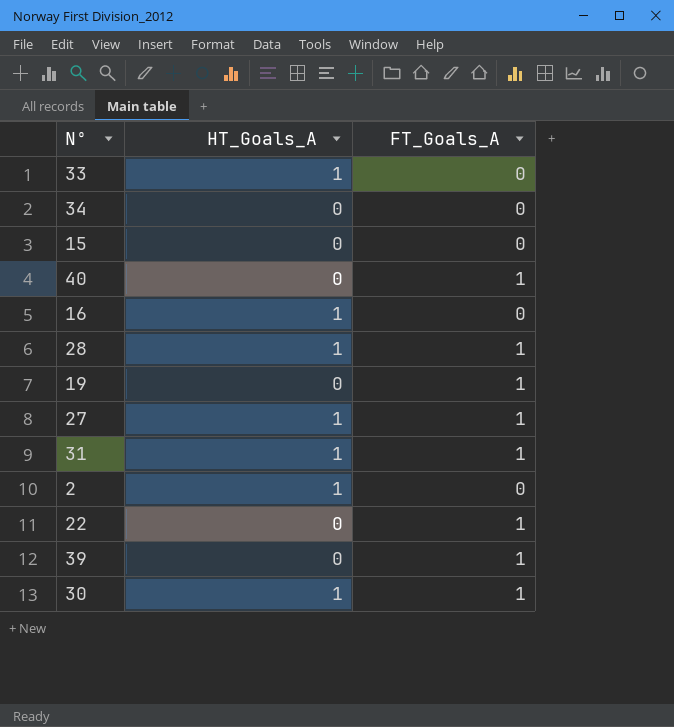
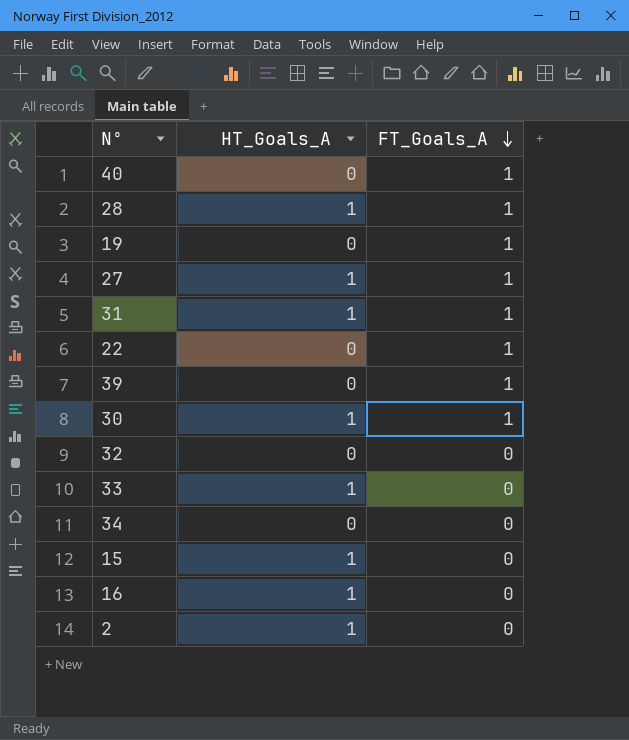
row order: none -> FT_Goals_A descending
row 32: none -> 0 | 0
15 | HT_Goals_A: 0 -> 1

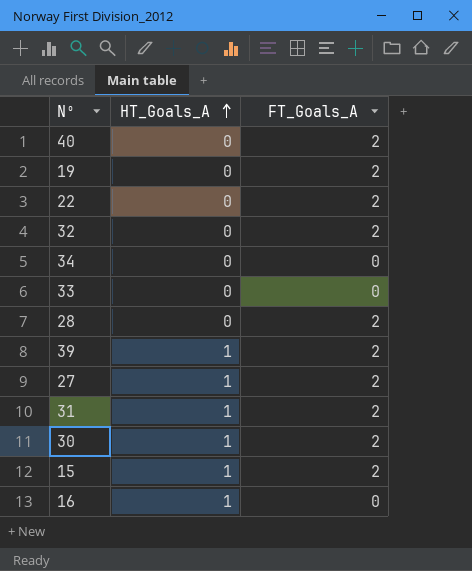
row order: FT_Goals_A descending -> HT_Goals_A ascending
row 2: 1 | 0 -> none
40 | FT_Goals_A: 1 -> 2
19 | FT_Goals_A: 1 -> 2
22 | FT_Goals_A: 1 -> 2
32 | FT_Goals_A: 0 -> 2
33 | HT_Goals_A: 1 -> 0
28 | HT_Goals_A: 1 -> 0
28 | FT_Goals_A: 1 -> 2
39 | HT_Goals_A: 0 -> 1
39 | FT_Goals_A: 1 -> 2
27 | FT_Goals_A: 1 -> 2
31 | FT_Goals_A: 1 -> 2
30 | FT_Goals_A: 1 -> 2
15 | FT_Goals_A: 0 -> 2

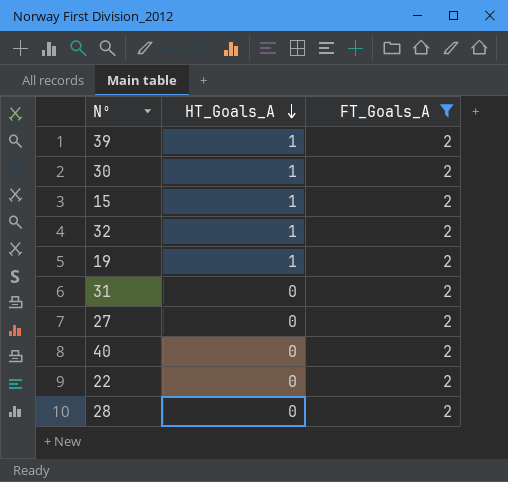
filter: none -> FT_Goals_A = 2
row order: HT_Goals_A ascending -> HT_Goals_A descending
32 | HT_Goals_A: 0 -> 1
19 | HT_Goals_A: 0 -> 1
31 | HT_Goals_A: 1 -> 0
27 | HT_Goals_A: 1 -> 0

